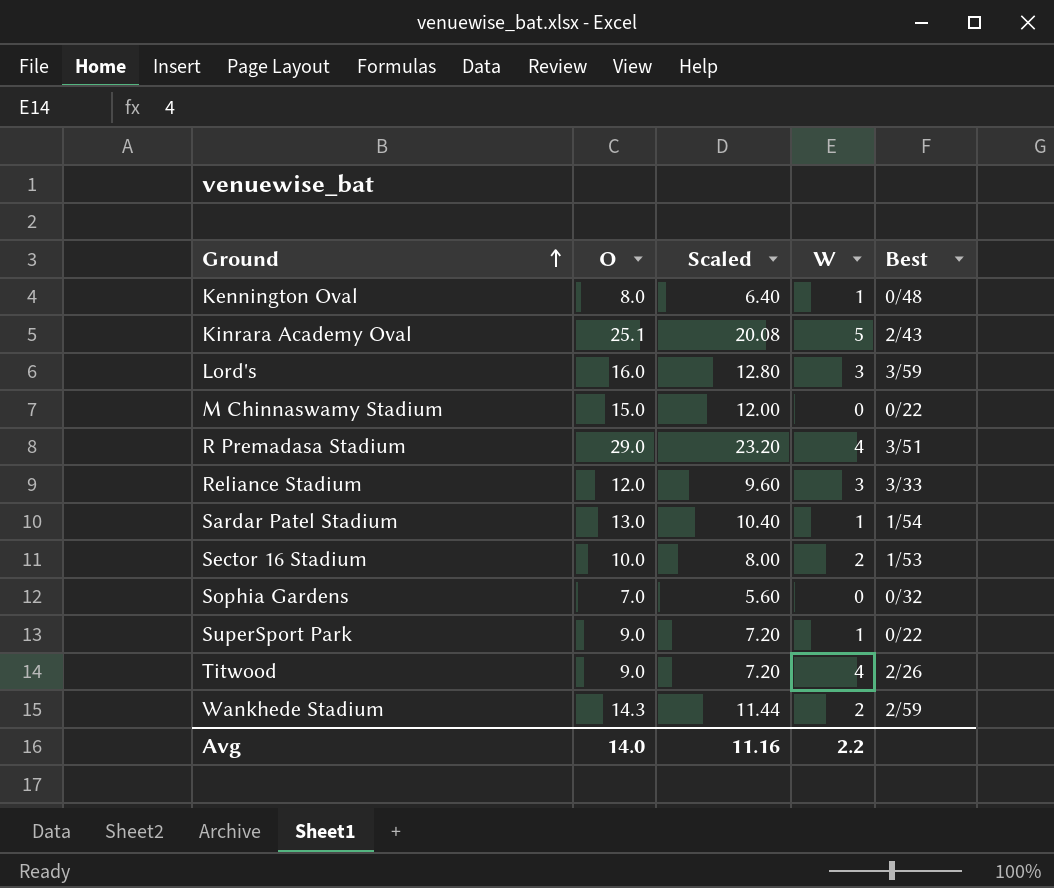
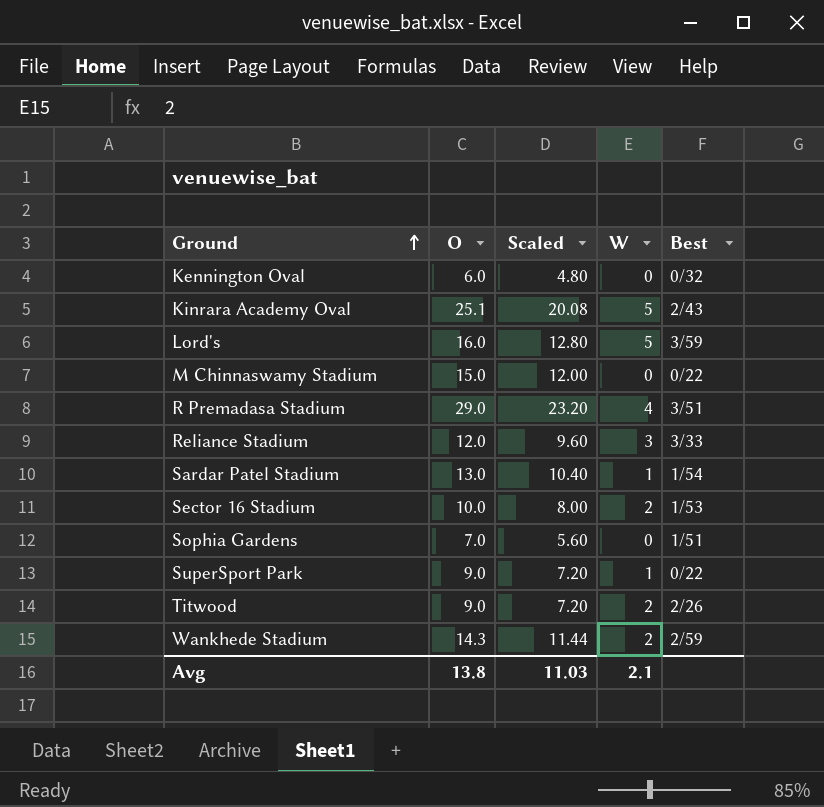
Kennington Oval | O: 8.0 -> 6.0
Kennington Oval | Scaled: 6.40 -> 4.80
Kennington Oval | W: 1 -> 0
Kennington Oval | Best: 0/48 -> 0/32
Lord's | W: 3 -> 5
Sophia Gardens | Best: 0/32 -> 1/51
Titwood | W: 4 -> 2
Avg | O: 14.0 -> 13.8
Avg | Scaled: 11.16 -> 11.03
Avg | W: 2.2 -> 2.1

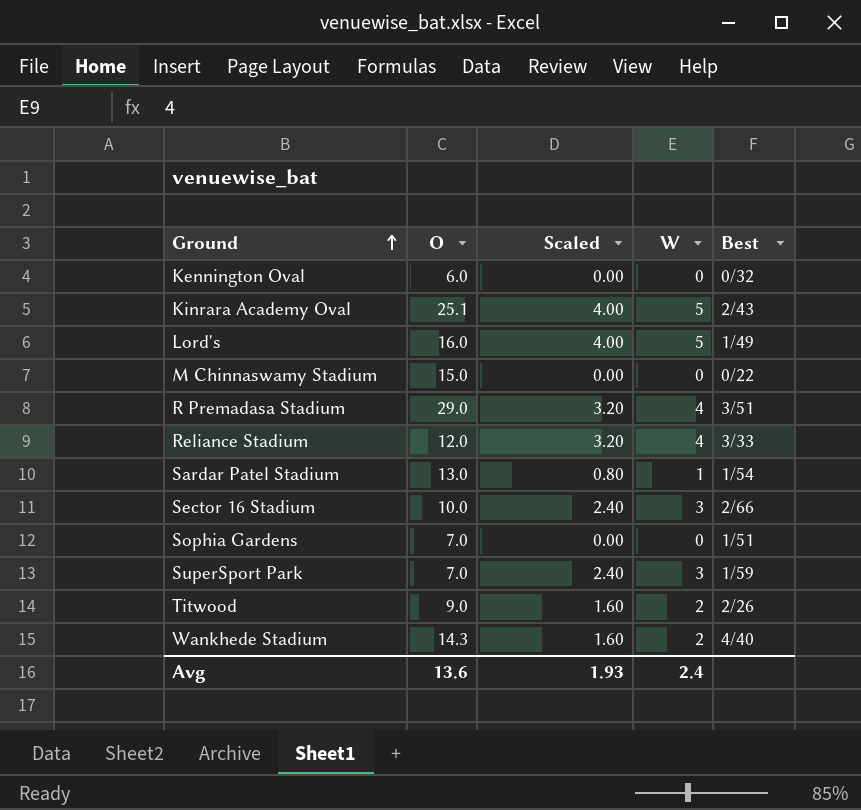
column Scaled | formula: [O] * 0.8 -> [W] * 0.8
Lord's | Best: 3/59 -> 1/49
Reliance Stadium | W: 3 -> 4
Sector 16 Stadium | W: 2 -> 3
Sector 16 Stadium | Best: 1/53 -> 2/66
SuperSport Park | O: 9.0 -> 7.0
SuperSport Park | W: 1 -> 3
SuperSport Park | Best: 0/22 -> 1/59
Wankhede Stadium | Best: 2/59 -> 4/40
Avg | O: 13.8 -> 13.6
Avg | Scaled: 11.03 -> 1.93
Avg | W: 2.1 -> 2.4

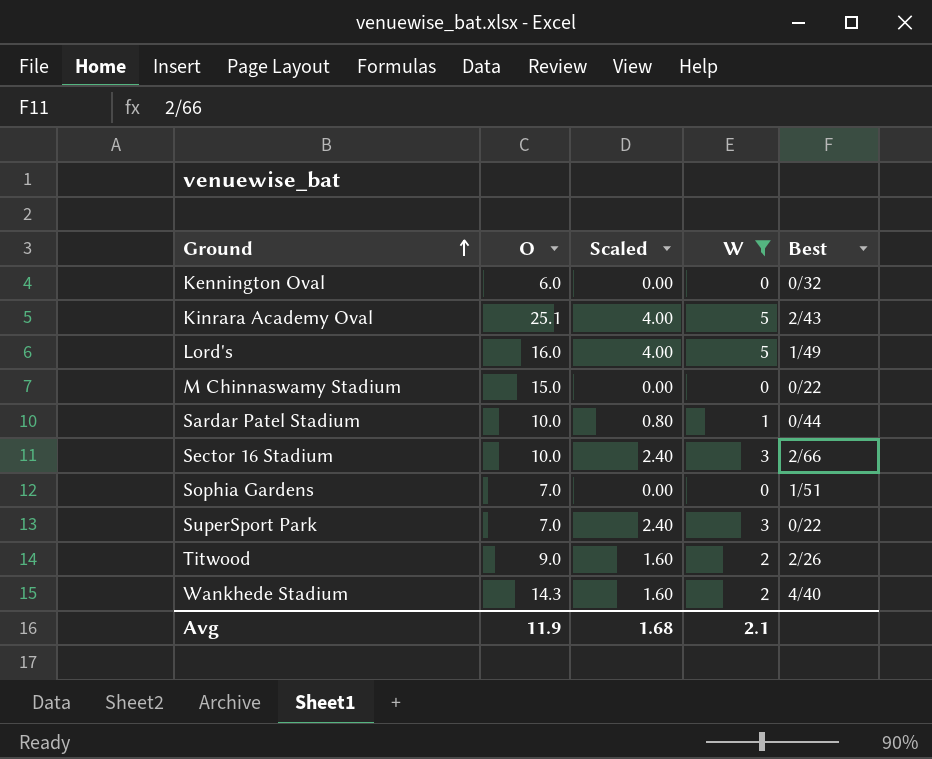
filter: none -> W != 4
Sardar Patel Stadium | O: 13.0 -> 10.0
Sardar Patel Stadium | Best: 1/54 -> 0/44
SuperSport Park | Best: 1/59 -> 0/22
Avg | O: 13.6 -> 11.9
Avg | Scaled: 1.93 -> 1.68
Avg | W: 2.4 -> 2.1

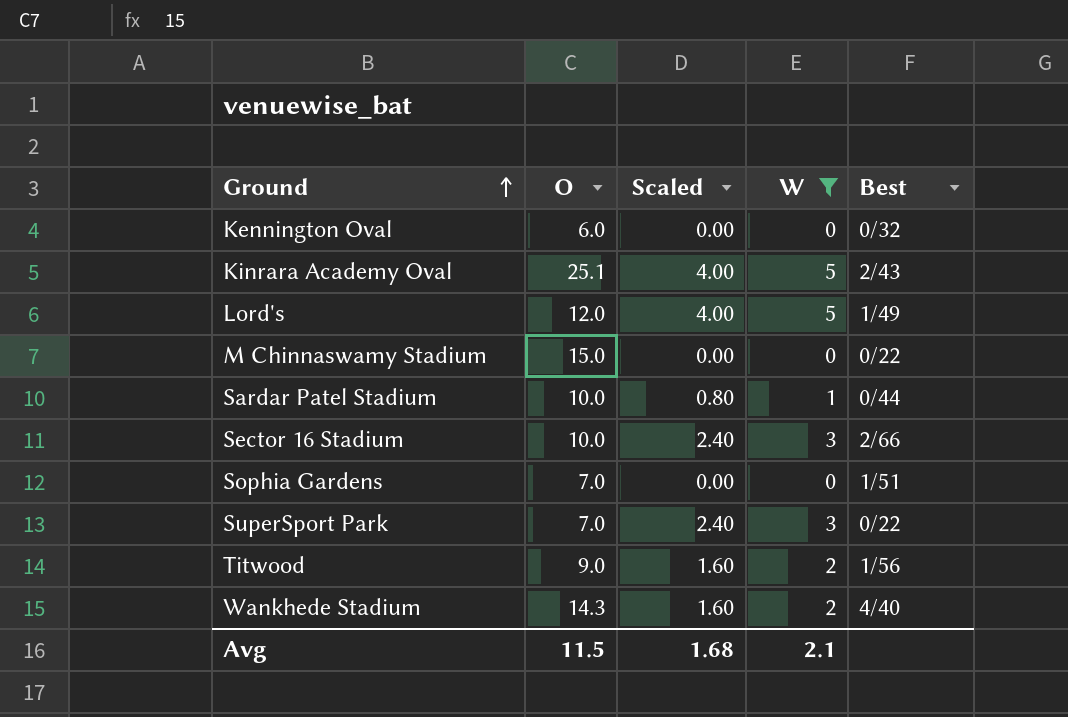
Lord's | O: 16.0 -> 12.0
Titwood | Best: 2/26 -> 1/56
Avg | O: 11.9 -> 11.5

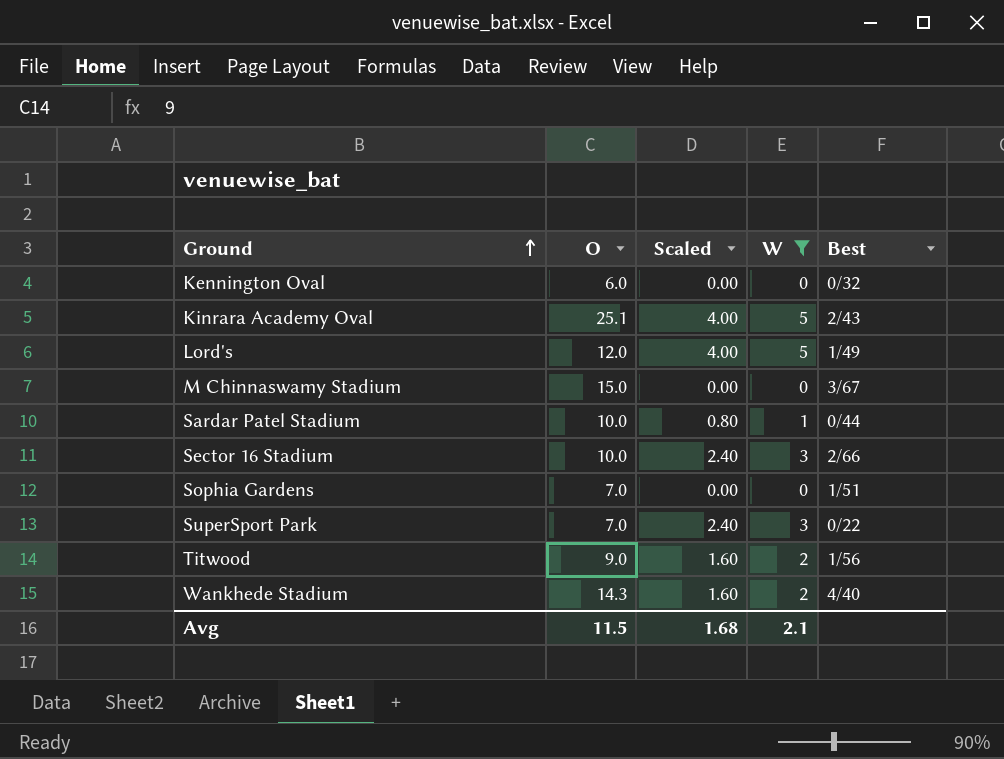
M Chinnaswamy Stadium | Best: 0/22 -> 3/67

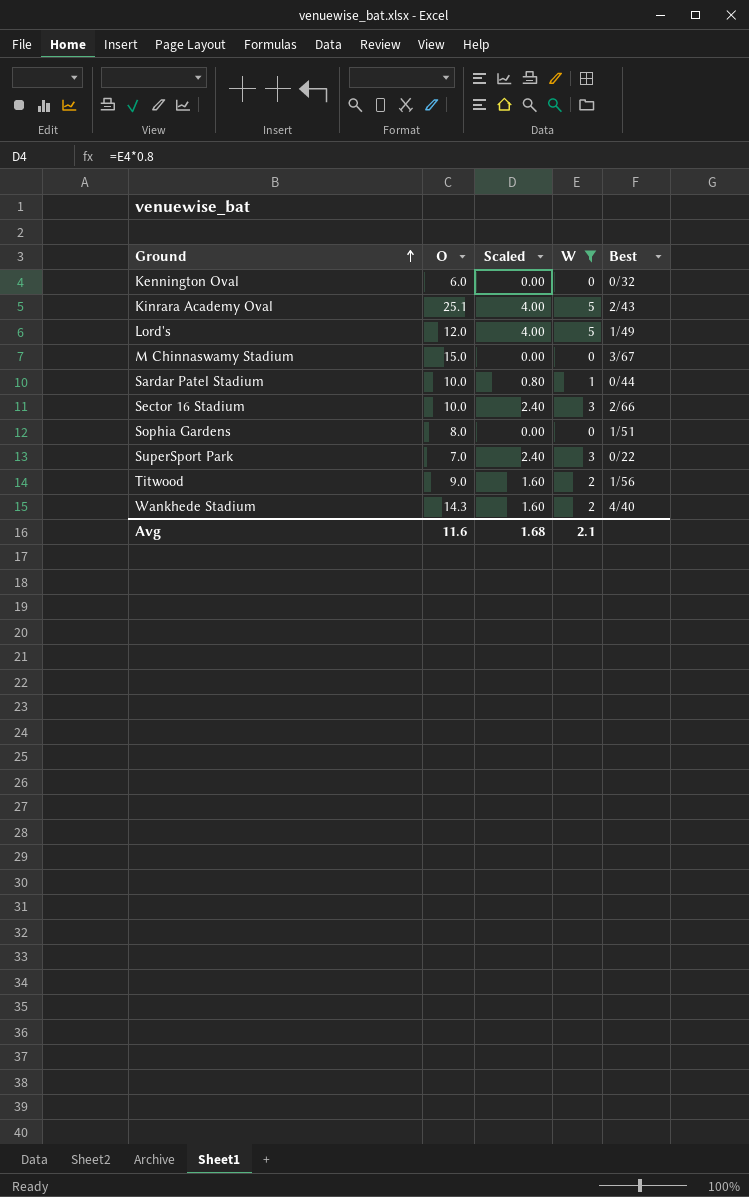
Sophia Gardens | O: 7.0 -> 8.0
Avg | O: 11.5 -> 11.6

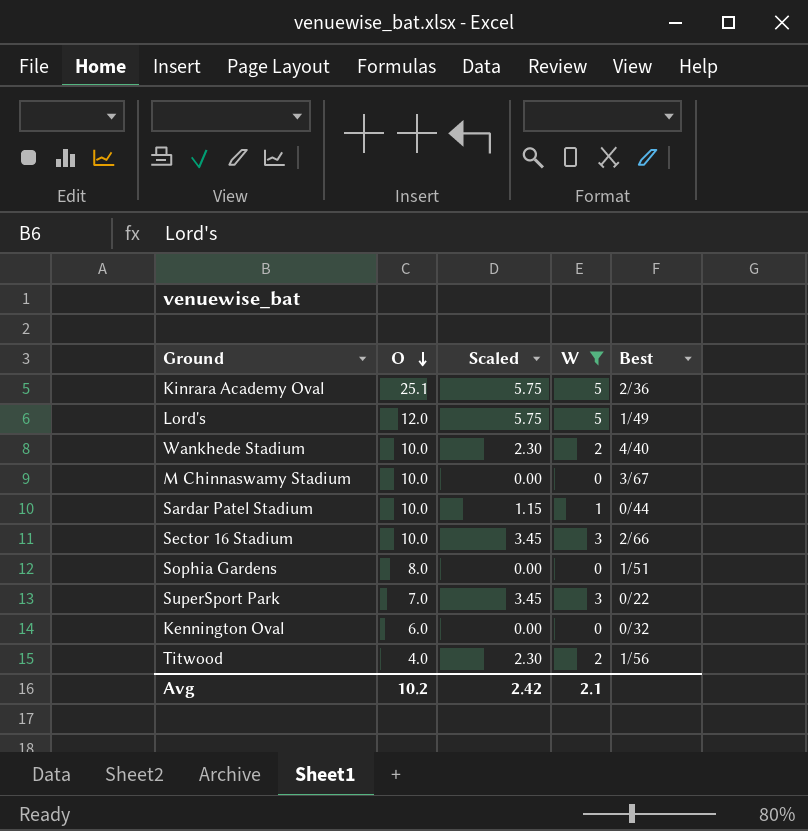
row order: Ground ascending -> O descending
column Scaled | formula: [W] * 0.8 -> [W] * 1.15
Kinrara Academy Oval | Best: 2/43 -> 2/36
Wankhede Stadium | O: 14.3 -> 10.0
M Chinnaswamy Stadium | O: 15.0 -> 10.0
Titwood | O: 9.0 -> 4.0
Avg | O: 11.6 -> 10.2
Avg | Scaled: 1.68 -> 2.42

